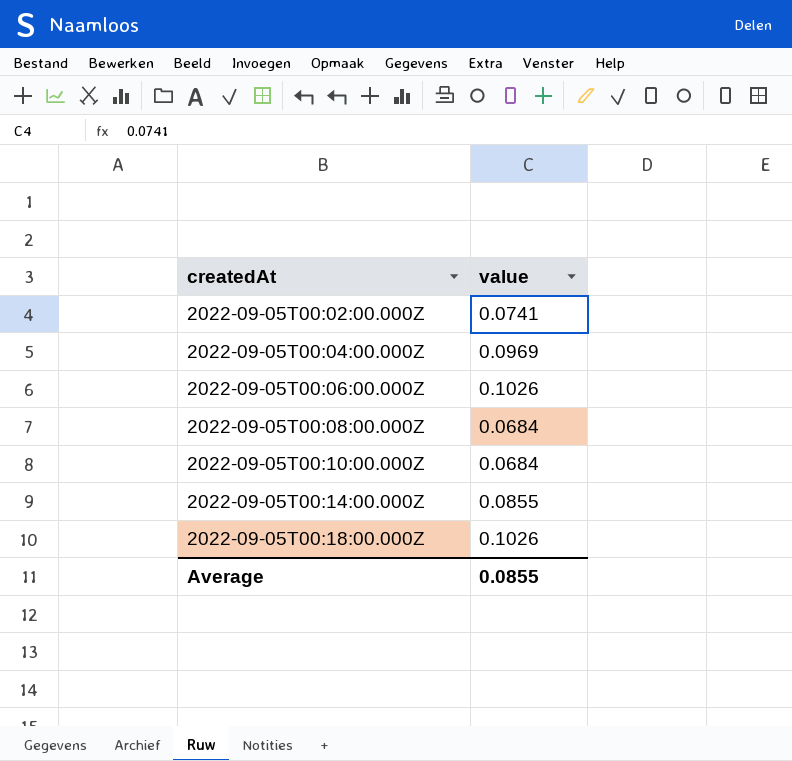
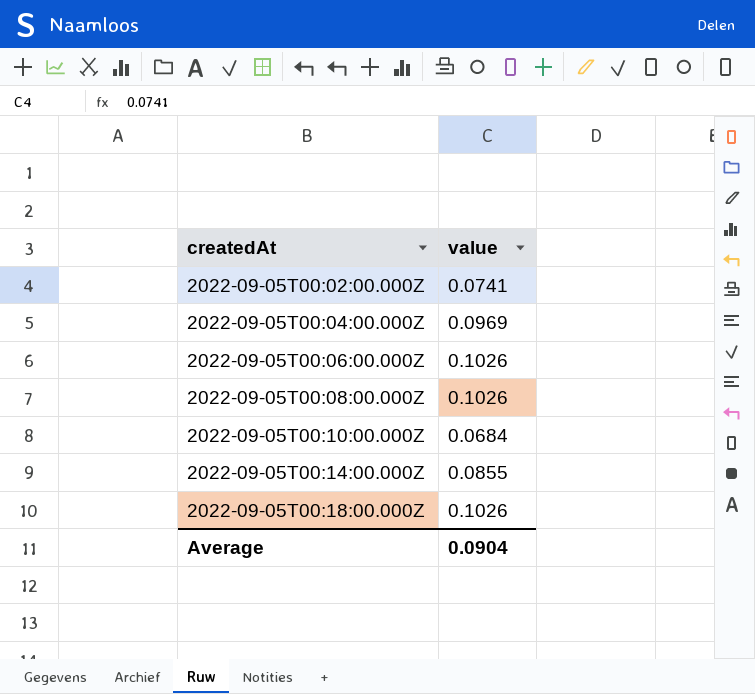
2022-09-05T00:08:00.000Z | value: 0.0684 -> 0.1026
Average | value: 0.0855 -> 0.0904

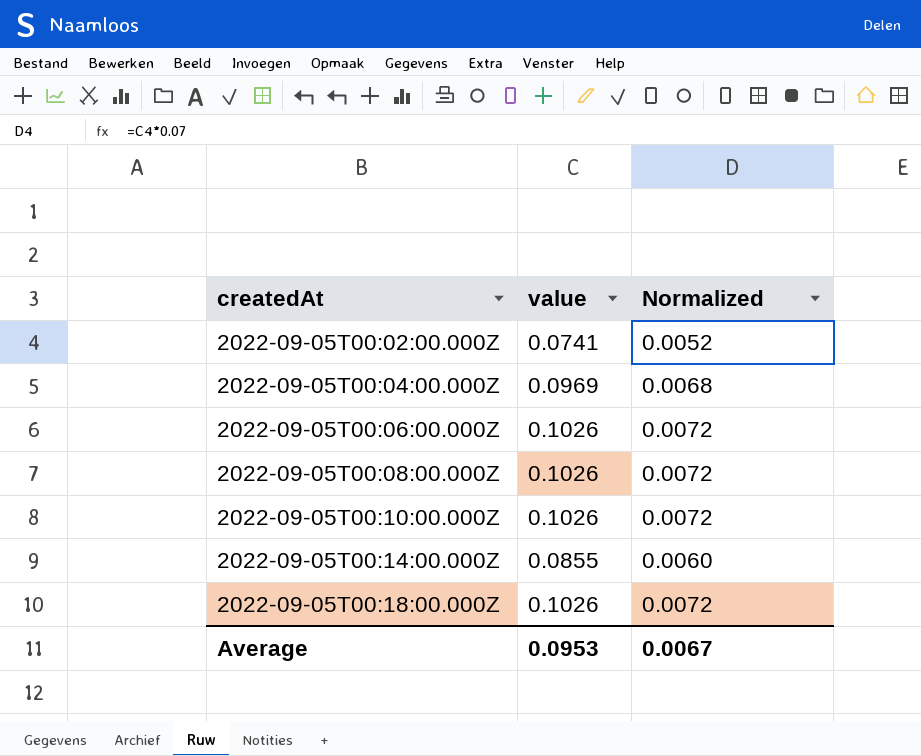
column Normalized | formula: none -> [value] * 0.07
2022-09-05T00:10:00.000Z | value: 0.0684 -> 0.1026
Average | value: 0.0904 -> 0.0953

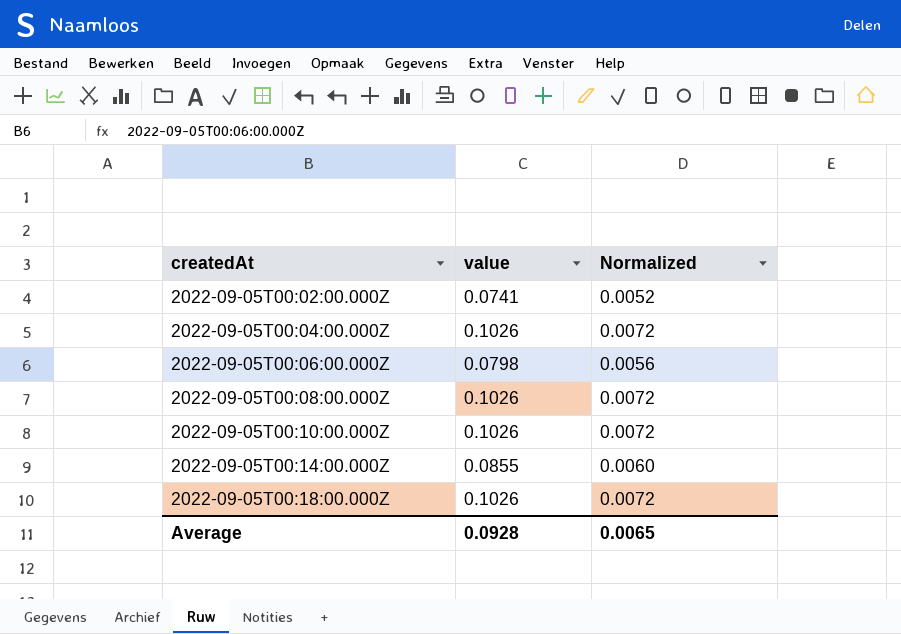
2022-09-05T00:04:00.000Z | value: 0.0969 -> 0.1026
2022-09-05T00:04:00.000Z | Normalized: 0.0068 -> 0.0072
2022-09-05T00:06:00.000Z | value: 0.1026 -> 0.0798
2022-09-05T00:06:00.000Z | Normalized: 0.0072 -> 0.0056
Average | value: 0.0953 -> 0.0928
Average | Normalized: 0.0067 -> 0.0065

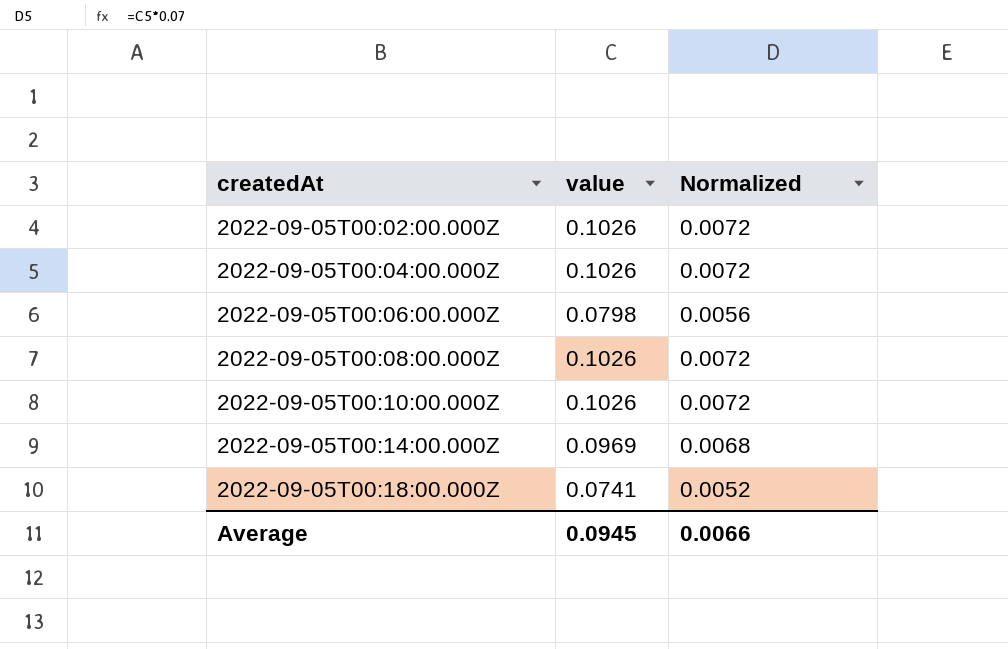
2022-09-05T00:02:00.000Z | value: 0.0741 -> 0.1026
2022-09-05T00:02:00.000Z | Normalized: 0.0052 -> 0.0072
2022-09-05T00:14:00.000Z | value: 0.0855 -> 0.0969
2022-09-05T00:14:00.000Z | Normalized: 0.0060 -> 0.0068
2022-09-05T00:18:00.000Z | value: 0.1026 -> 0.0741
2022-09-05T00:18:00.000Z | Normalized: 0.0072 -> 0.0052
Average | value: 0.0928 -> 0.0945
Average | Normalized: 0.0065 -> 0.0066

